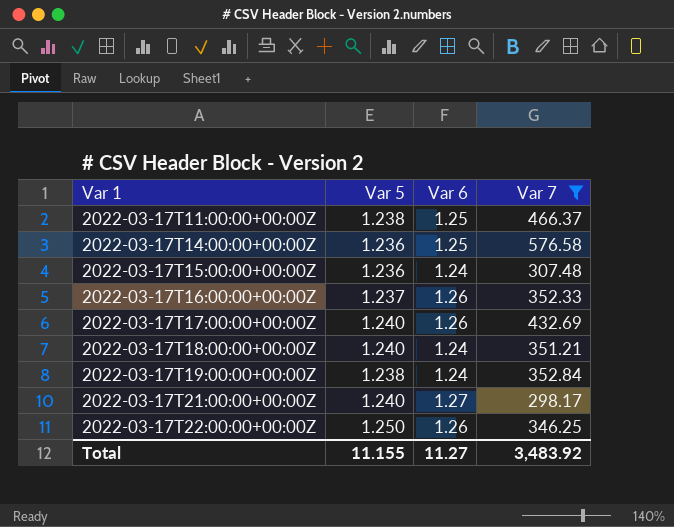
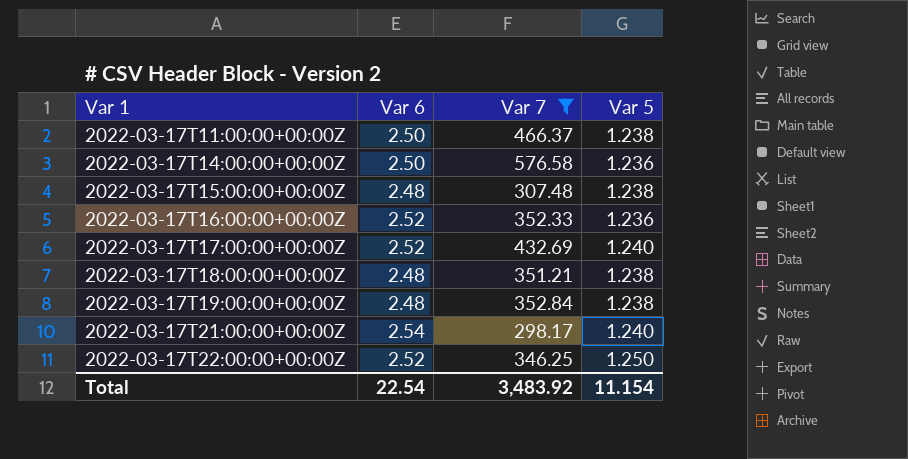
column Var 5 | position: 2 -> 4
2022-03-17T11:00:00+00:00Z | Var 6: 1.25 -> 2.50
2022-03-17T14:00:00+00:00Z | Var 6: 1.25 -> 2.50
2022-03-17T15:00:00+00:00Z | Var 6: 1.24 -> 2.48
2022-03-17T15:00:00+00:00Z | Var 5: 1.236 -> 1.238
2022-03-17T16:00:00+00:00Z | Var 6: 1.26 -> 2.52
2022-03-17T16:00:00+00:00Z | Var 5: 1.237 -> 1.236
2022-03-17T17:00:00+00:00Z | Var 6: 1.26 -> 2.52
2022-03-17T18:00:00+00:00Z | Var 6: 1.24 -> 2.48
2022-03-17T18:00:00+00:00Z | Var 5: 1.240 -> 1.238
2022-03-17T19:00:00+00:00Z | Var 6: 1.24 -> 2.48
2022-03-17T21:00:00+00:00Z | Var 6: 1.27 -> 2.54
2022-03-17T22:00:00+00:00Z | Var 6: 1.26 -> 2.52
Total | Var 6: 11.27 -> 22.54
Total | Var 5: 11.155 -> 11.154

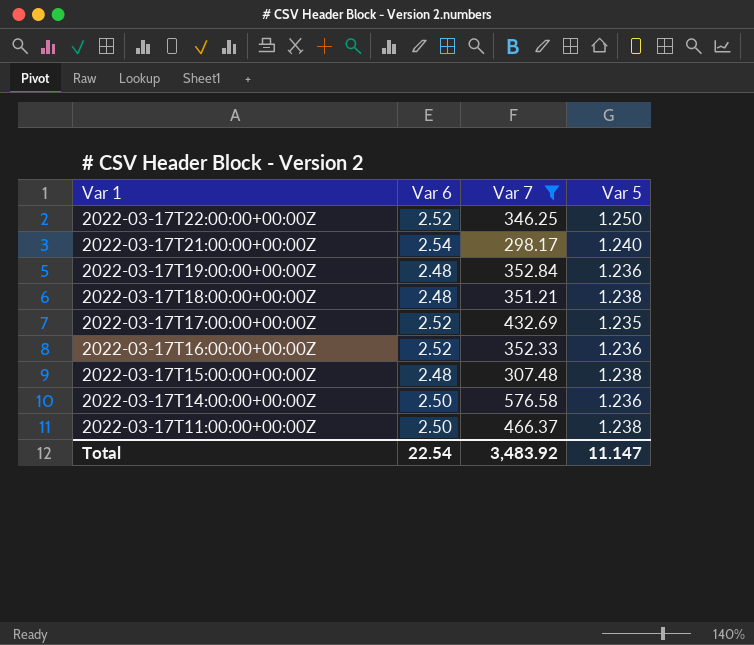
row order: Var 1 ascending -> Var 1 descending
2022-03-17T19:00:00+00:00Z | Var 5: 1.238 -> 1.236
2022-03-17T17:00:00+00:00Z | Var 5: 1.240 -> 1.235
Total | Var 5: 11.154 -> 11.147

